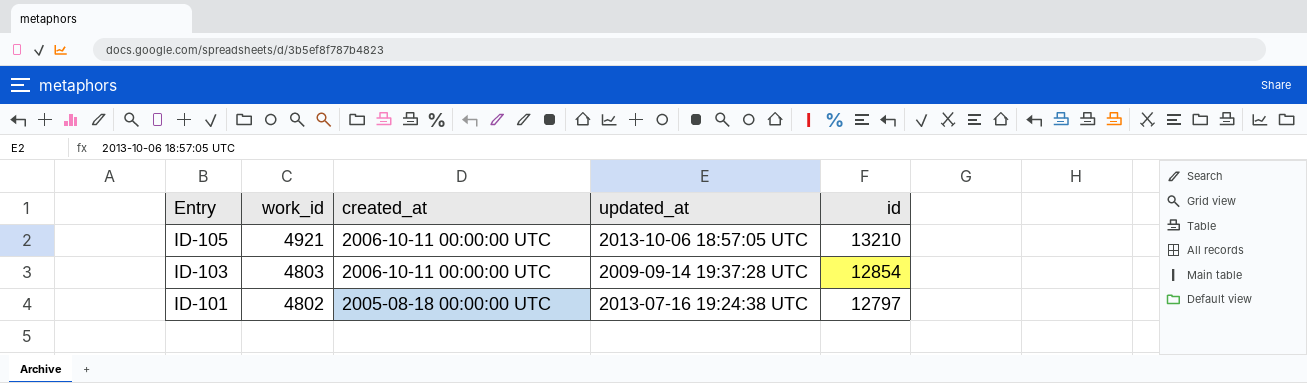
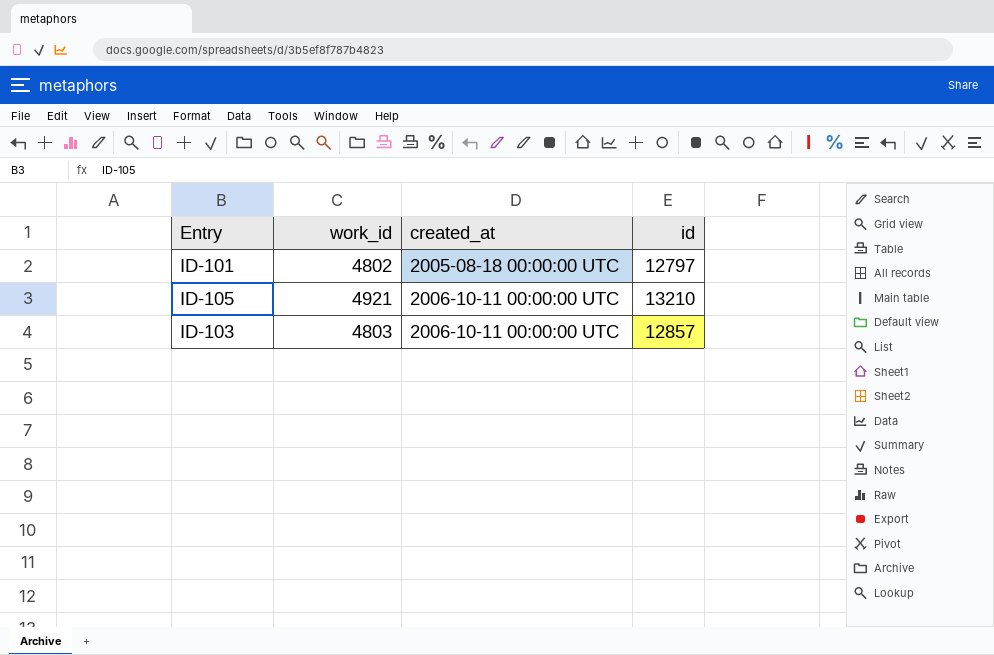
row order: Entry descending -> created_at ascending
column updated_at | position: 4 -> none
ID-103 | id: 12854 -> 12857

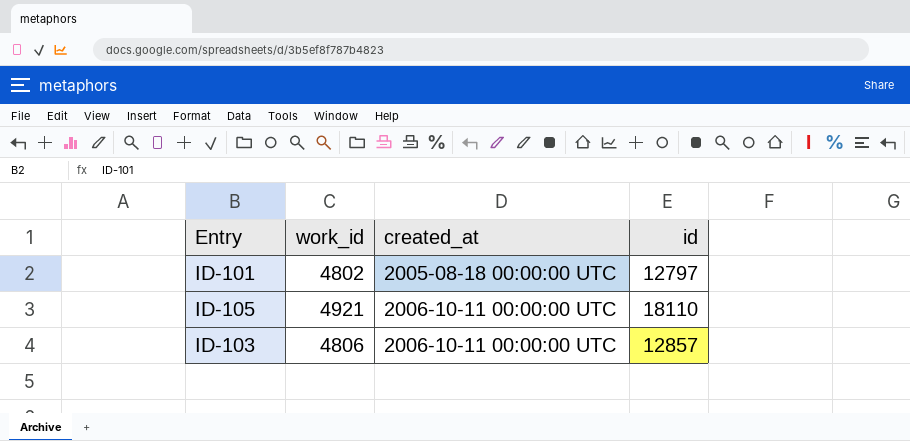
ID-105 | id: 13210 -> 18110
ID-103 | work_id: 4803 -> 4806

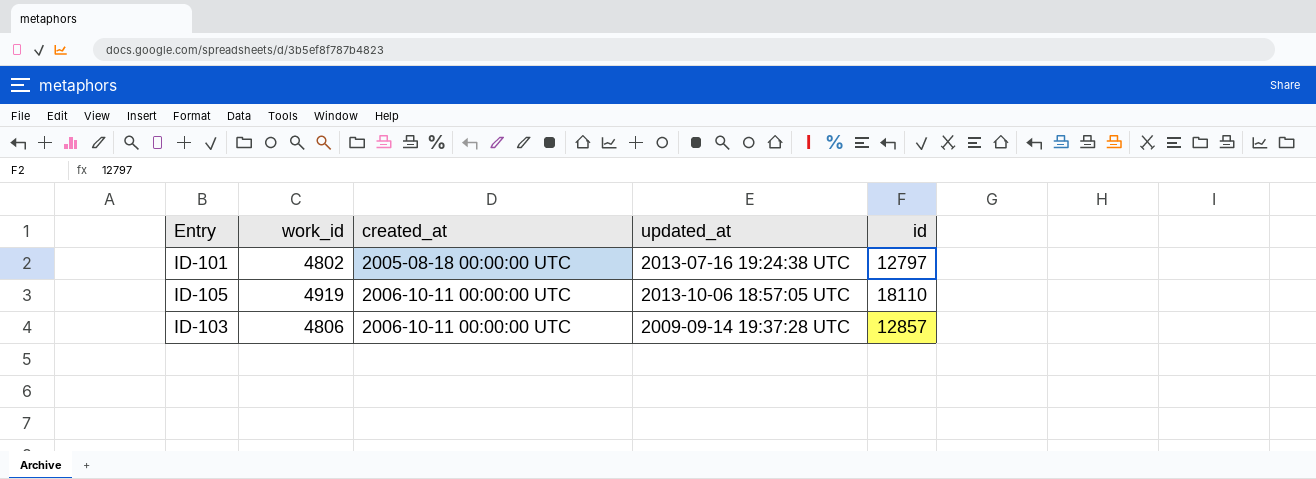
column updated_at | position: none -> 4
ID-105 | work_id: 4921 -> 4919

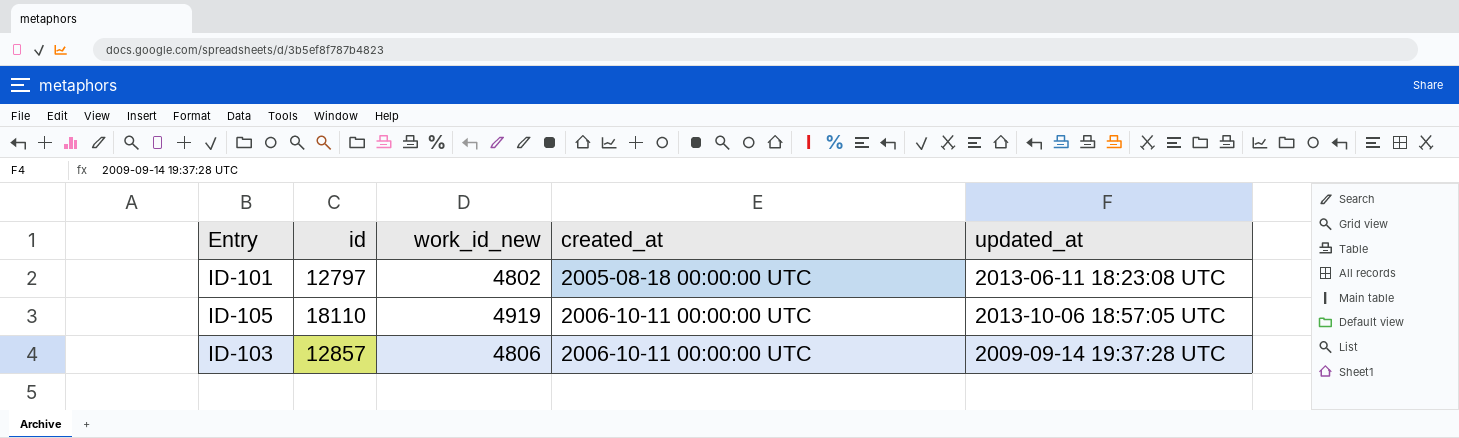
column id | position: 5 -> 2
column name: work_id -> work_id_new
ID-101 | updated_at: 2013-07-16 19:24:38 UTC -> 2013-06-11 18:23:08 UTC

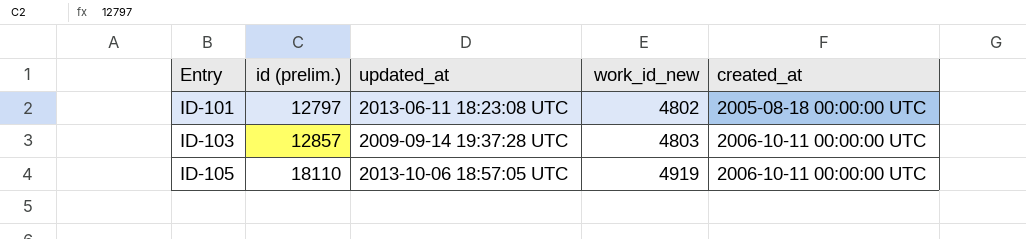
row order: created_at ascending -> Entry ascending
column name: id -> id (prelim.)
column updated_at | position: 5 -> 3
ID-103 | work_id_new: 4806 -> 4803

